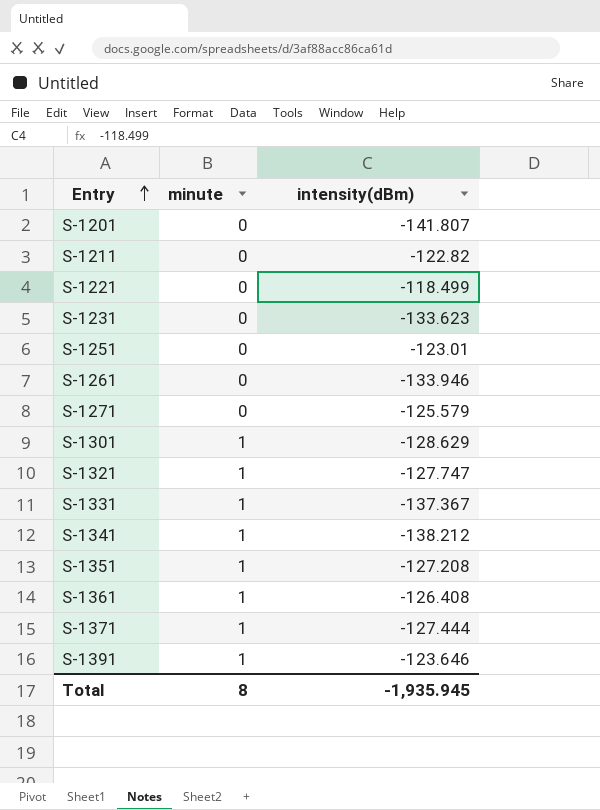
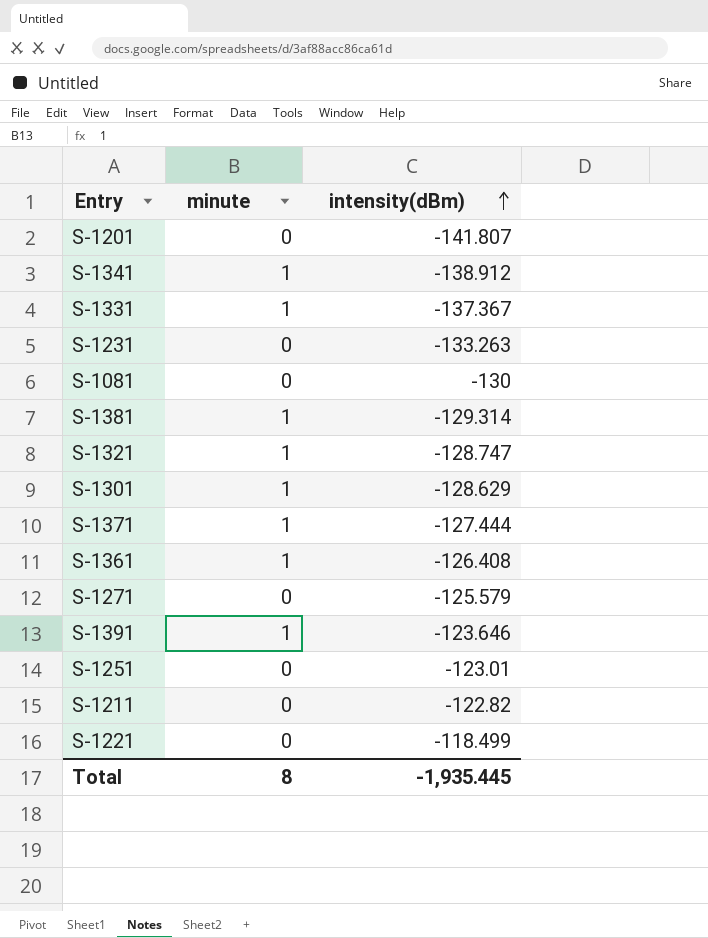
row order: Entry ascending -> intensity(dBm) ascending
row S-1261: 0 | -133.946 -> none
row S-1351: 1 | -127.208 -> none
S-1341 | intensity(dBm): -138.212 -> -138.912
S-1231 | intensity(dBm): -133.623 -> -133.263
row S-1081: none -> 0 | -130
row S-1381: none -> 1 | -129.314
S-1321 | intensity(dBm): -127.747 -> -128.747
Total | intensity(dBm): -1,935.945 -> -1,935.445

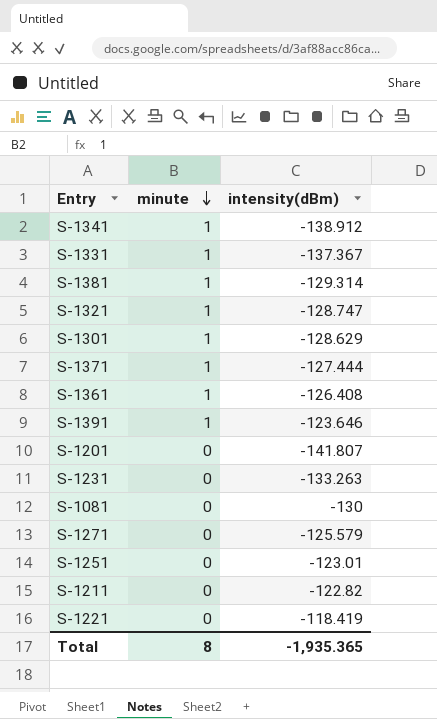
row order: intensity(dBm) ascending -> minute descending
S-1221 | intensity(dBm): -118.499 -> -118.419
Total | intensity(dBm): -1,935.445 -> -1,935.365

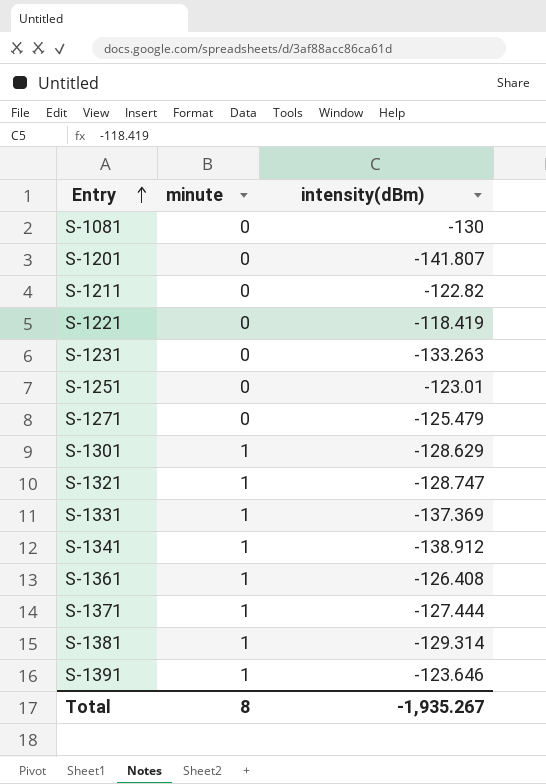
row order: minute descending -> Entry ascending
S-1271 | intensity(dBm): -125.579 -> -125.479
S-1331 | intensity(dBm): -137.367 -> -137.369
Total | intensity(dBm): -1,935.365 -> -1,935.267

